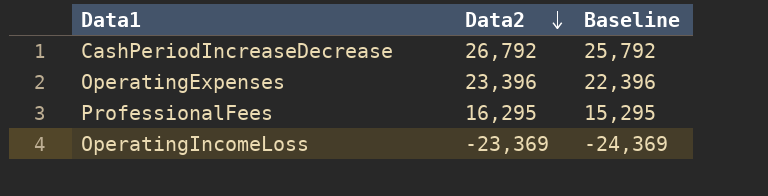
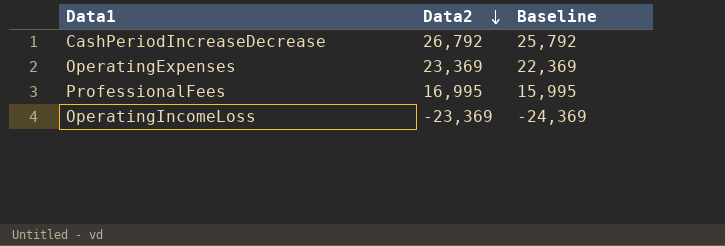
OperatingExpenses | Data2: 23,396 -> 23,369
OperatingExpenses | Baseline: 22,396 -> 22,369
ProfessionalFees | Data2: 16,295 -> 16,995
ProfessionalFees | Baseline: 15,295 -> 15,995

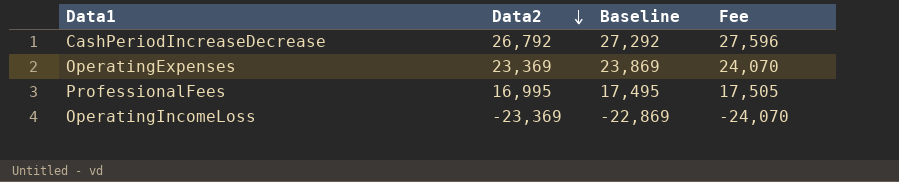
column Baseline | formula: [Data2] - 1000 -> [Data2] + 500
column Fee | formula: none -> [Data2] * 1.03

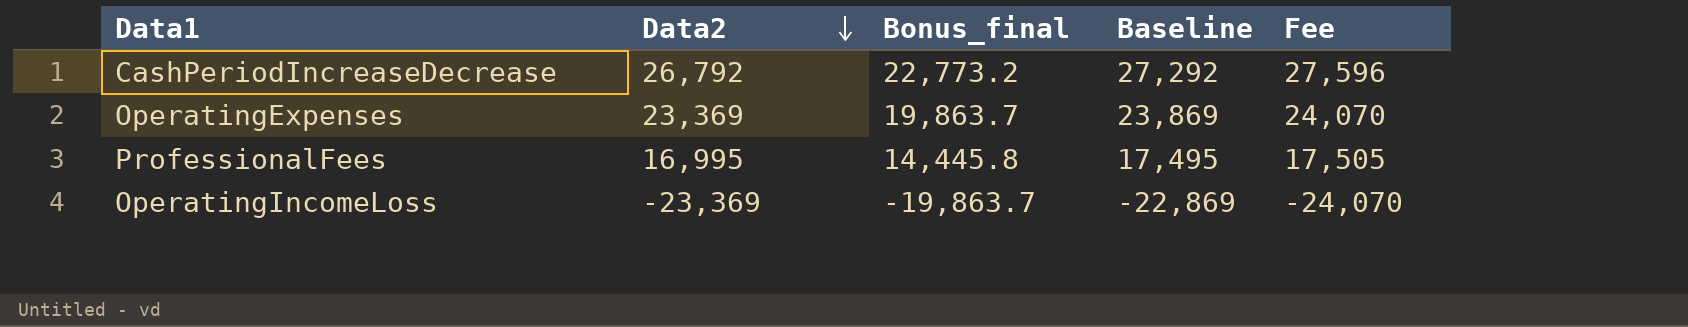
column Bonus_final | formula: none -> [Data2] * 0.85

